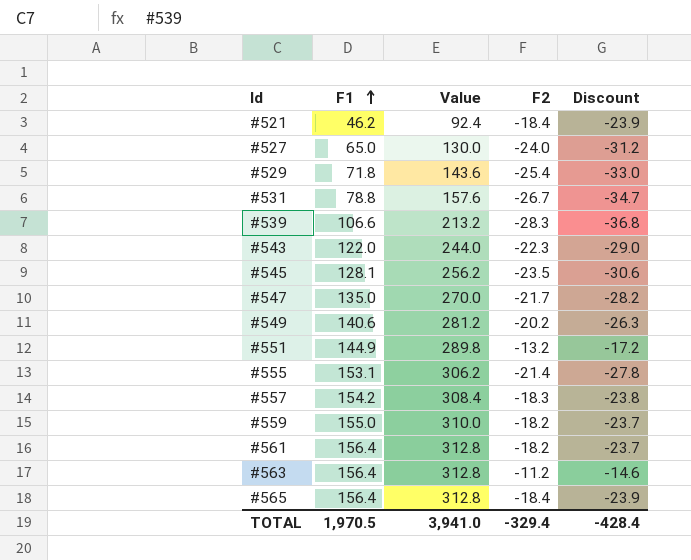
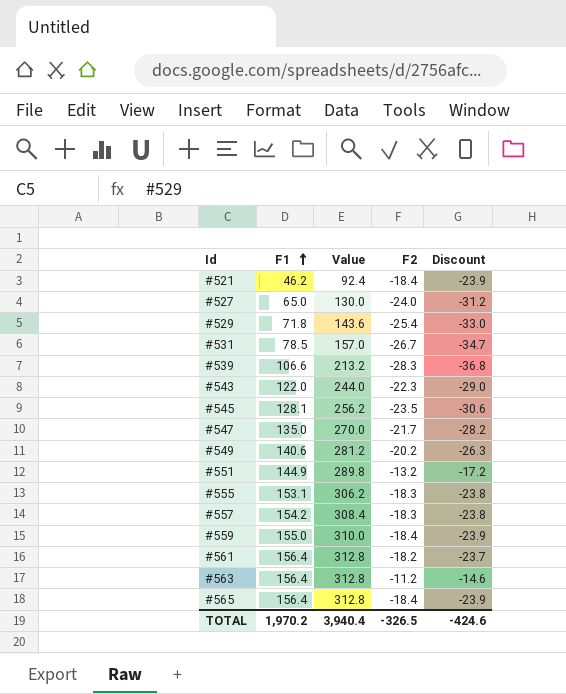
#531 | F1: 78.8 -> 78.5
#531 | Value: 157.6 -> 157.0
#555 | F2: -21.4 -> -18.3
#555 | Discount: -27.8 -> -23.8
#559 | F2: -18.2 -> -18.4
#559 | Discount: -23.7 -> -23.9
TOTAL | F1: 1,970.5 -> 1,970.2
TOTAL | Value: 3,941.0 -> 3,940.4
TOTAL | F2: -329.4 -> -326.5
TOTAL | Discount: -428.4 -> -424.6

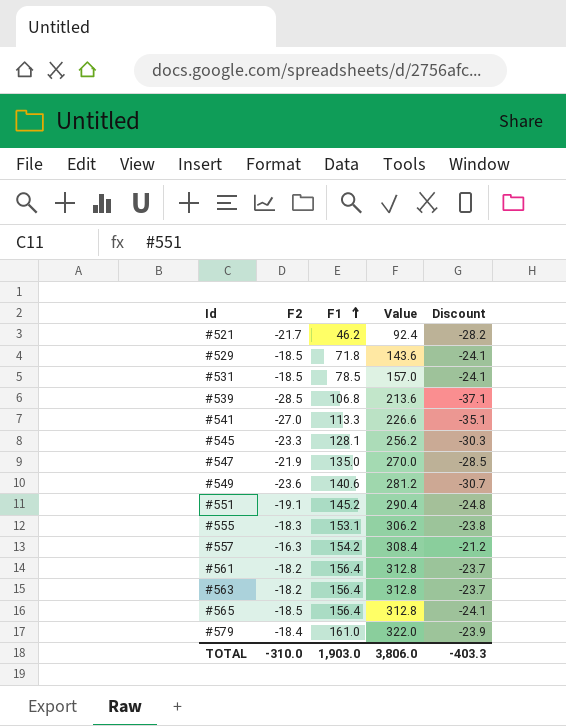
column F2 | position: 4 -> 2
row #527: 65.0 | 130.0 | -24.0 | -31.2 -> none
row #543: 122.0 | 244.0 | -22.3 | -29.0 -> none
row #559: 155.0 | 310.0 | -18.4 | -23.9 -> none
#521 | F2: -18.4 -> -21.7
#521 | Discount: -23.9 -> -28.2
#529 | F2: -25.4 -> -18.5
#529 | Discount: -33.0 -> -24.1
#531 | F2: -26.7 -> -18.5
#531 | Discount: -34.7 -> -24.1
#539 | F2: -28.3 -> -28.5
#539 | F1: 106.6 -> 106.8
#539 | Value: 213.2 -> 213.6
#539 | Discount: -36.8 -> -37.1
row #541: none -> -27.0 | 113.3 | 226.6 | -35.1
#545 | F2: -23.5 -> -23.3
#545 | Discount: -30.6 -> -30.3
#547 | F2: -21.7 -> -21.9
#547 | Discount: -28.2 -> -28.5
#549 | F2: -20.2 -> -23.6
#549 | Discount: -26.3 -> -30.7
#551 | F2: -13.2 -> -19.1
#551 | F1: 144.9 -> 145.2
#551 | Value: 289.8 -> 290.4
#551 | Discount: -17.2 -> -24.8
#557 | F2: -18.3 -> -16.3
#557 | Discount: -23.8 -> -21.2
#563 | F2: -11.2 -> -18.2
#563 | Discount: -14.6 -> -23.7
#565 | F2: -18.4 -> -18.5
#565 | Discount: -23.9 -> -24.1
row #579: none -> -18.4 | 161.0 | 322.0 | -23.9
TOTAL | F2: -326.5 -> -310.0
TOTAL | F1: 1,970.2 -> 1,903.0
TOTAL | Value: 3,940.4 -> 3,806.0
TOTAL | Discount: -424.6 -> -403.3

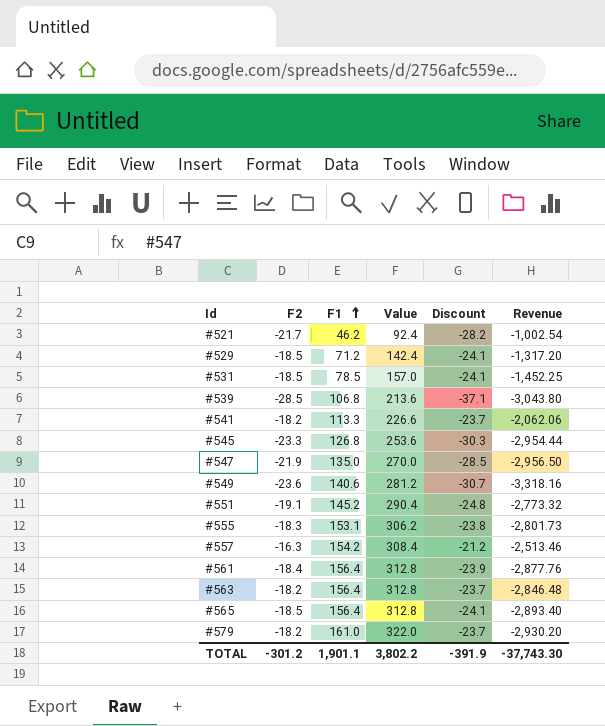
column Revenue | formula: none -> [F2] * [F1]
#529 | F1: 71.8 -> 71.2
#529 | Value: 143.6 -> 142.4
#541 | F2: -27.0 -> -18.2
#541 | Discount: -35.1 -> -23.7
#545 | F1: 128.1 -> 126.8
#545 | Value: 256.2 -> 253.6
#561 | F2: -18.2 -> -18.4
#561 | Discount: -23.7 -> -23.9
#579 | F2: -18.4 -> -18.2
#579 | Discount: -23.9 -> -23.7
TOTAL | F2: -310.0 -> -301.2
TOTAL | F1: 1,903.0 -> 1,901.1
TOTAL | Value: 3,806.0 -> 3,802.2
TOTAL | Discount: -403.3 -> -391.9

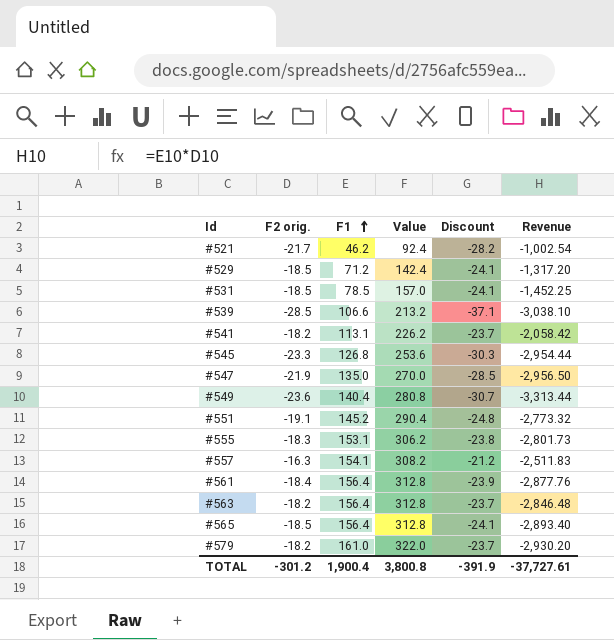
column name: F2 -> F2 orig.
#539 | F1: 106.8 -> 106.6
#539 | Value: 213.6 -> 213.2
#539 | Revenue: -3,043.80 -> -3,038.10
#541 | F1: 113.3 -> 113.1
#541 | Value: 226.6 -> 226.2
#541 | Revenue: -2,062.06 -> -2,058.42
#549 | F1: 140.6 -> 140.4
#549 | Value: 281.2 -> 280.8
#549 | Revenue: -3,318.16 -> -3,313.44
#557 | F1: 154.2 -> 154.1
#557 | Value: 308.4 -> 308.2
#557 | Revenue: -2,513.46 -> -2,511.83
TOTAL | F1: 1,901.1 -> 1,900.4
TOTAL | Value: 3,802.2 -> 3,800.8
TOTAL | Revenue: -37,743.30 -> -37,727.61

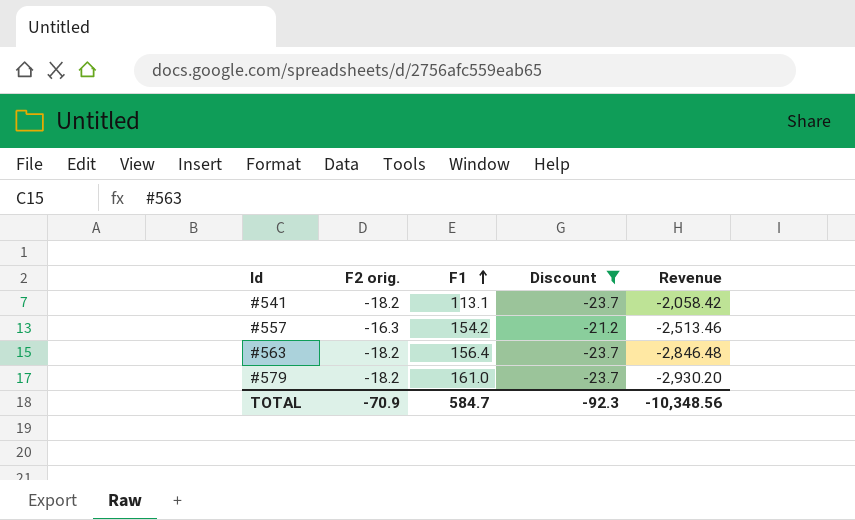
filter: none -> Discount >= -23.7
column Value | formula: [F1] * 2 -> none
#557 | F1: 154.1 -> 154.2
#557 | Revenue: -2,511.83 -> -2,513.46
TOTAL | F2 orig.: -301.2 -> -70.9
TOTAL | F1: 1,900.4 -> 584.7
TOTAL | Discount: -391.9 -> -92.3
TOTAL | Revenue: -37,727.61 -> -10,348.56

